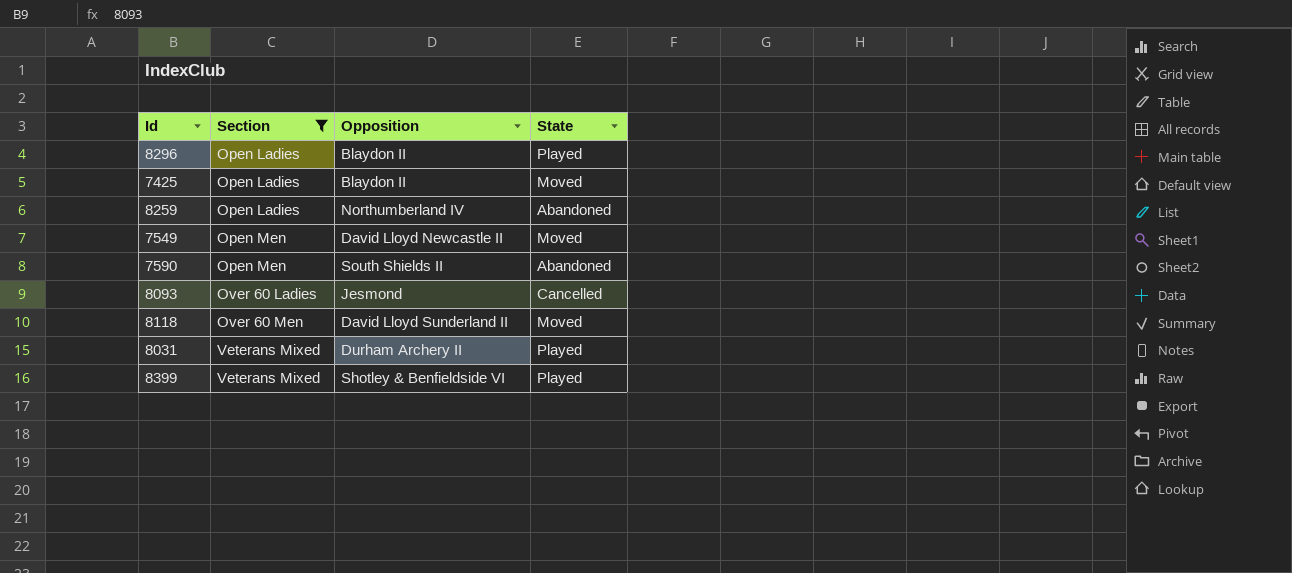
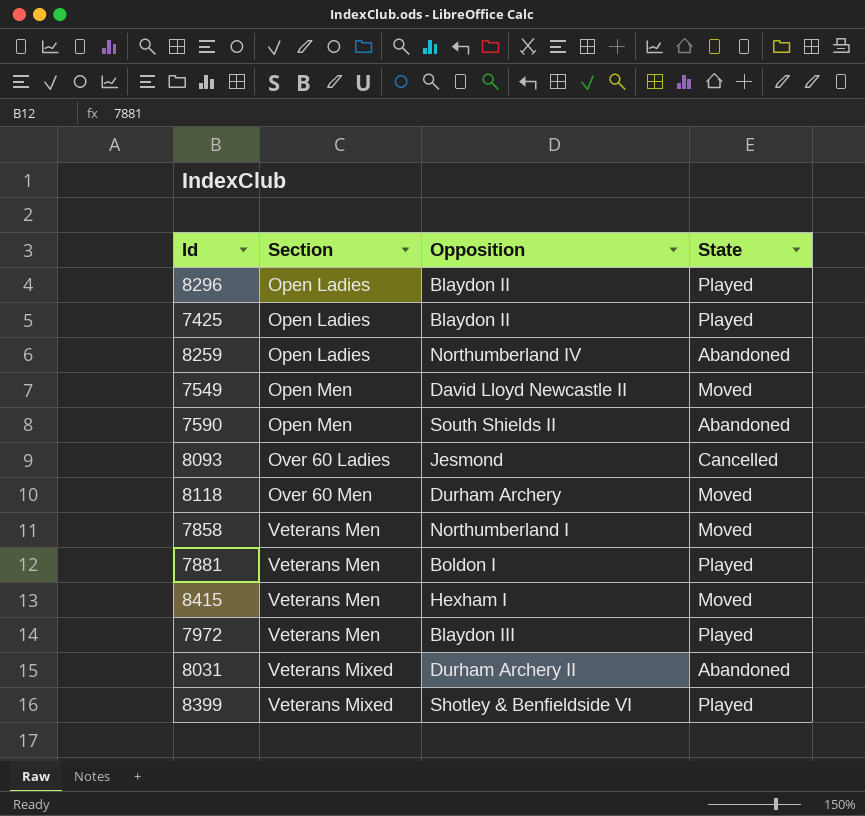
filter: Section != Veterans Men -> none
7425 | State: Moved -> Played
8118 | Opposition: David Lloyd Sunderland II -> Durham Archery
8031 | State: Played -> Abandoned

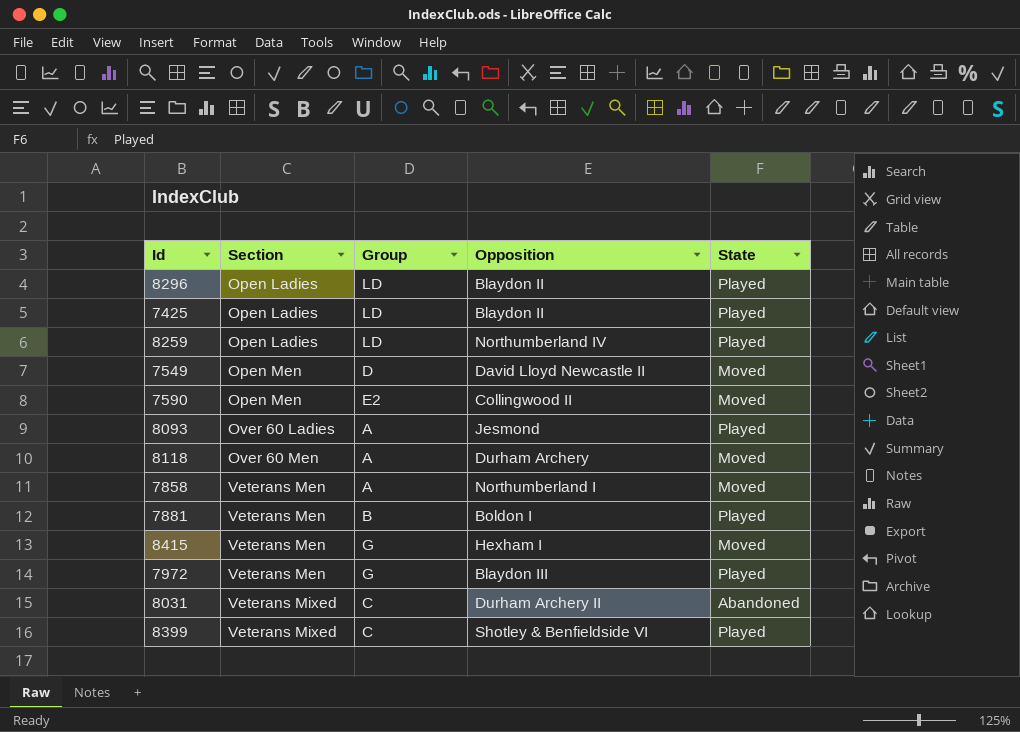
column Group | position: none -> 3
8259 | State: Abandoned -> Played
7590 | Opposition: South Shields II -> Collingwood II
7590 | State: Abandoned -> Moved
8093 | State: Cancelled -> Played

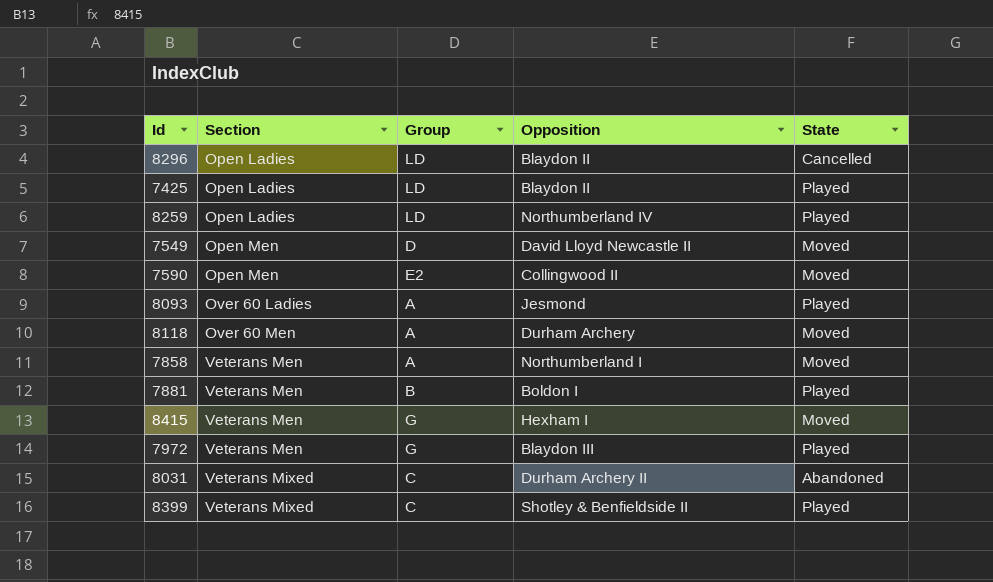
8296 | State: Played -> Cancelled
8399 | Opposition: Shotley & Benfieldside VI -> Shotley & Benfieldside II

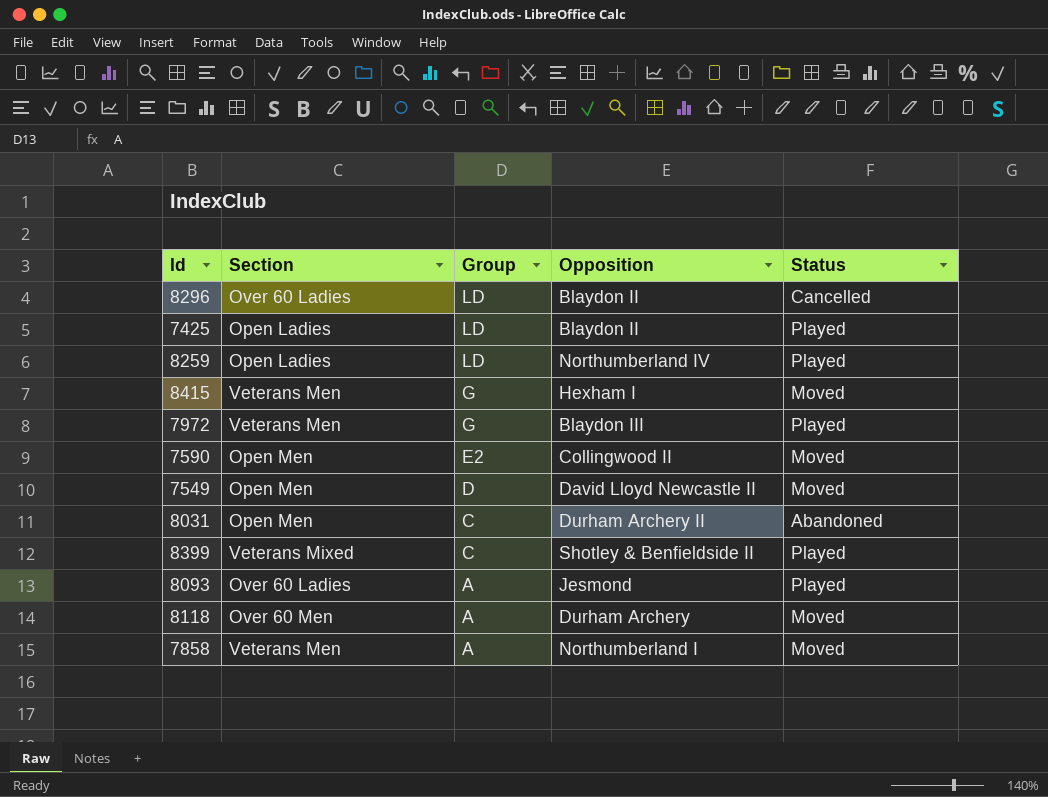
row order: Section ascending -> Group descending
column name: State -> Status
row 7881: Veterans Men | B | Boldon I | Played -> none
8296 | Section: Open Ladies -> Over 60 Ladies
8031 | Section: Veterans Mixed -> Open Men

